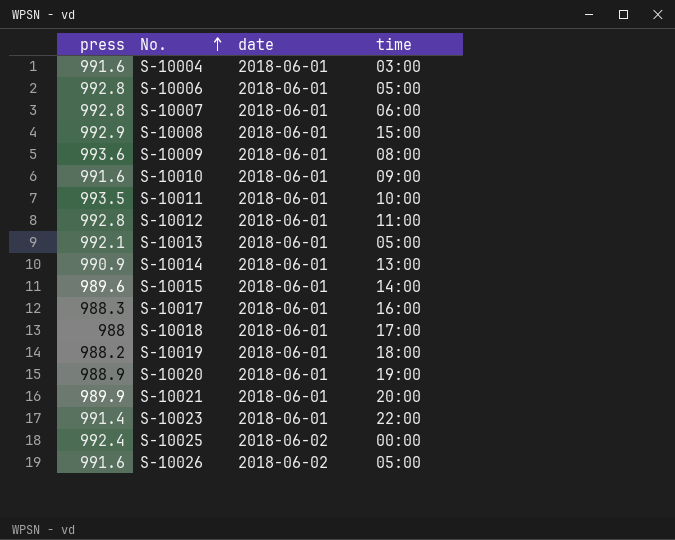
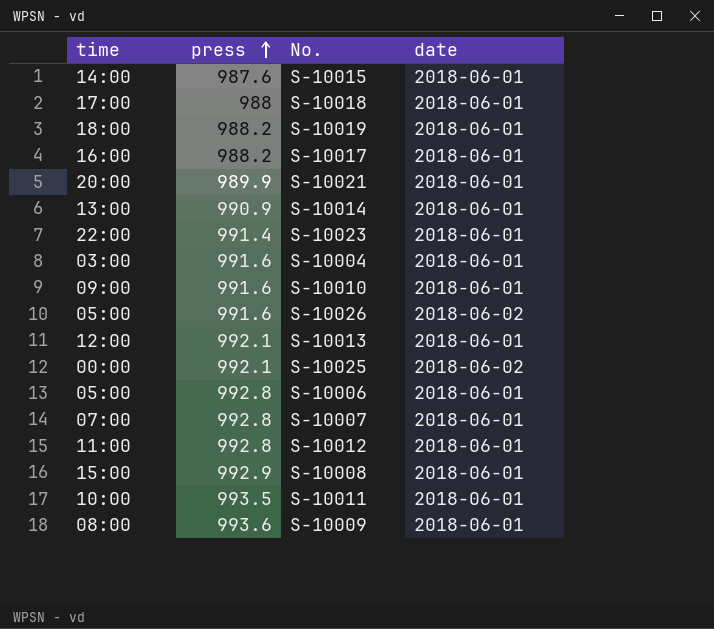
row order: No. ascending -> press ascending
column time | position: 4 -> 1
row S-10020: 988.9 | 2018-06-01 | 19:00 -> none
S-10015 | press: 989.6 -> 987.6
S-10017 | press: 988.3 -> 988.2
S-10013 | time: 05:00 -> 12:00
S-10025 | press: 992.4 -> 992.1
S-10007 | time: 06:00 -> 07:00

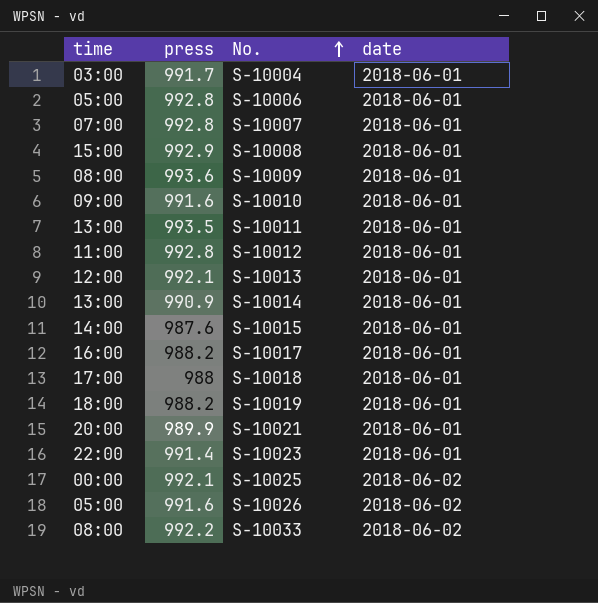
row order: press ascending -> No. ascending
S-10004 | press: 991.6 -> 991.7
S-10011 | time: 10:00 -> 13:00
row S-10033: none -> 08:00 | 992.2 | 2018-06-02

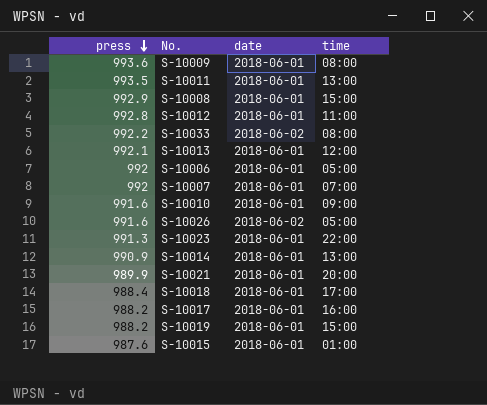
row order: No. ascending -> press descending
column time | position: 1 -> 4
row S-10004: 03:00 | 991.7 | 2018-06-01 -> none
row S-10025: 00:00 | 992.1 | 2018-06-02 -> none
S-10006 | press: 992.8 -> 992
S-10007 | press: 992.8 -> 992
S-10023 | press: 991.4 -> 991.3
S-10018 | press: 988 -> 988.4
S-10019 | time: 18:00 -> 15:00
S-10015 | time: 14:00 -> 01:00

